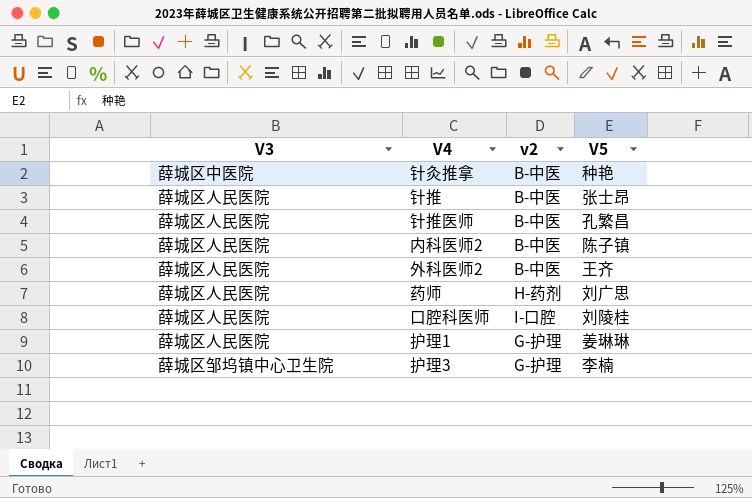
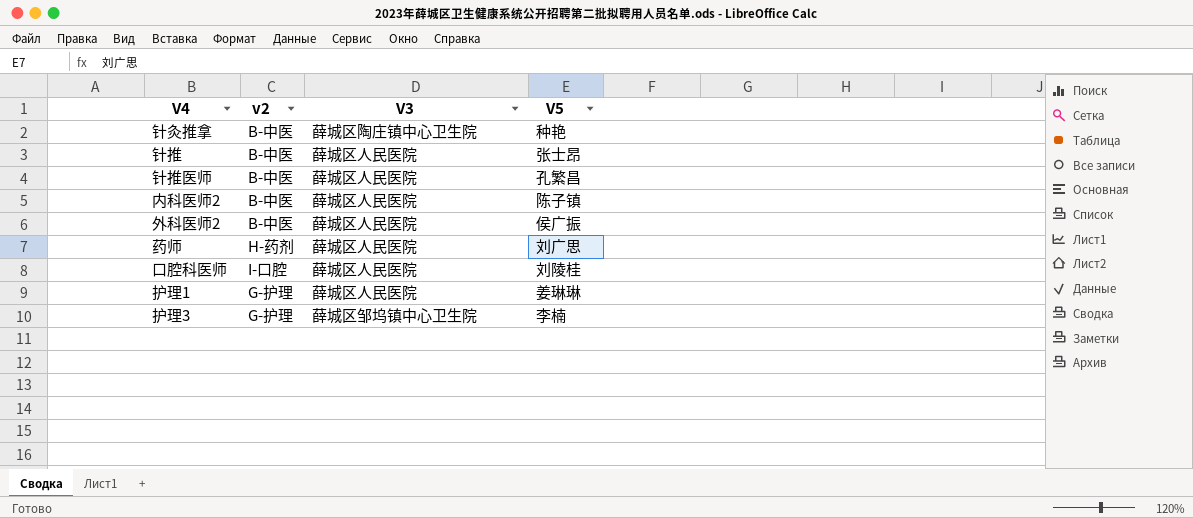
column V3 | position: 1 -> 3
针灸推拿 | V3: 薛城区中医院 -> 薛城区陶庄镇中心卫生院
外科医师2 | V5: 王齐 -> 侯广振

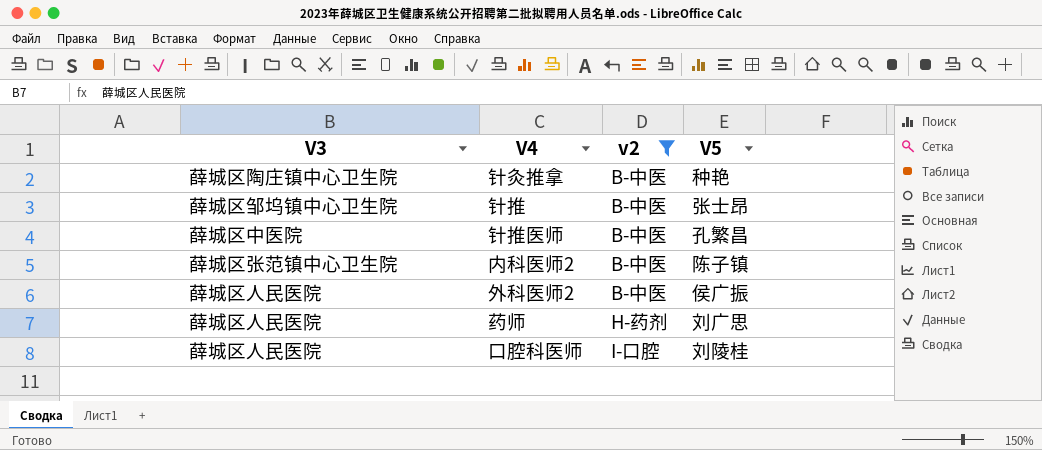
filter: none -> v2 != G-护理
column V3 | position: 3 -> 1
针推 | V3: 薛城区人民医院 -> 薛城区邹坞镇中心卫生院
针推医师 | V3: 薛城区人民医院 -> 薛城区中医院
内科医师2 | V3: 薛城区人民医院 -> 薛城区张范镇中心卫生院

